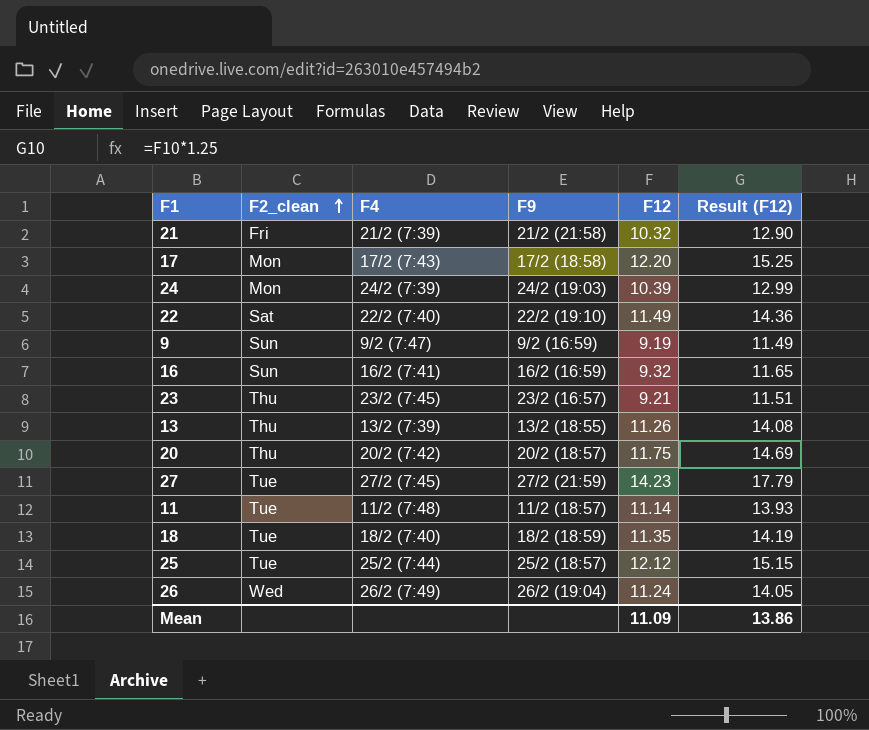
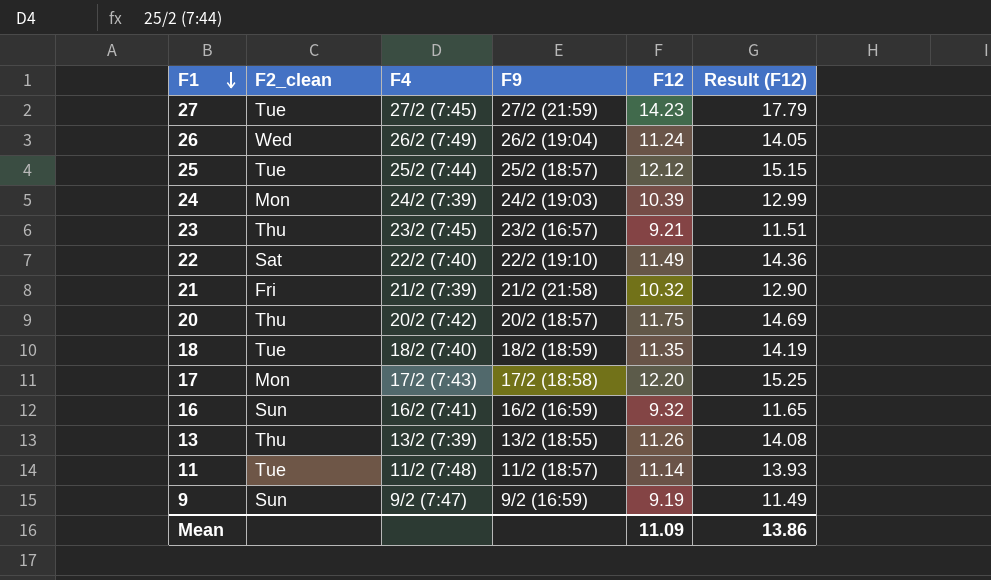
row order: F2_clean ascending -> F1 descending

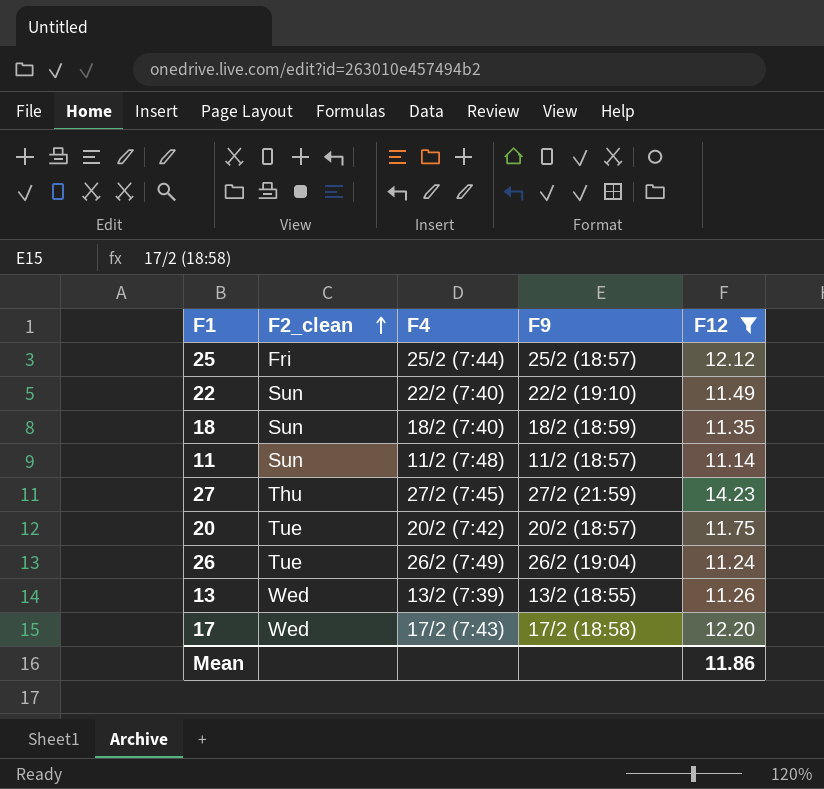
filter: none -> F12 >= 11.14
row order: F1 descending -> F2_clean ascending
column Result (F12) | formula: [F12] * 1.25 -> none
25 | F2_clean: Tue -> Fri
22 | F2_clean: Sat -> Sun
18 | F2_clean: Tue -> Sun
11 | F2_clean: Tue -> Sun
27 | F2_clean: Tue -> Thu
20 | F2_clean: Thu -> Tue
26 | F2_clean: Wed -> Tue
13 | F2_clean: Thu -> Wed
17 | F2_clean: Mon -> Wed
Mean | F12: 11.09 -> 11.86

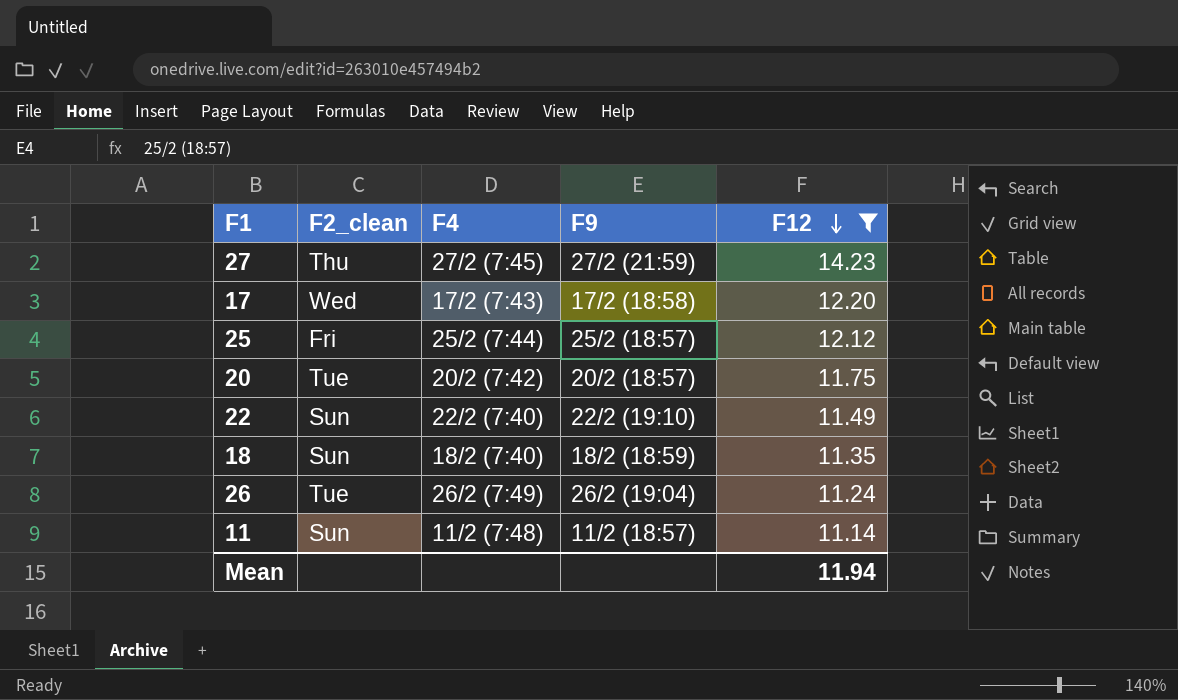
row order: F2_clean ascending -> F12 descending
row 13: Wed | 13/2 (7:39) | 13/2 (18:55) | 11.26 -> none
Mean | F12: 11.86 -> 11.94

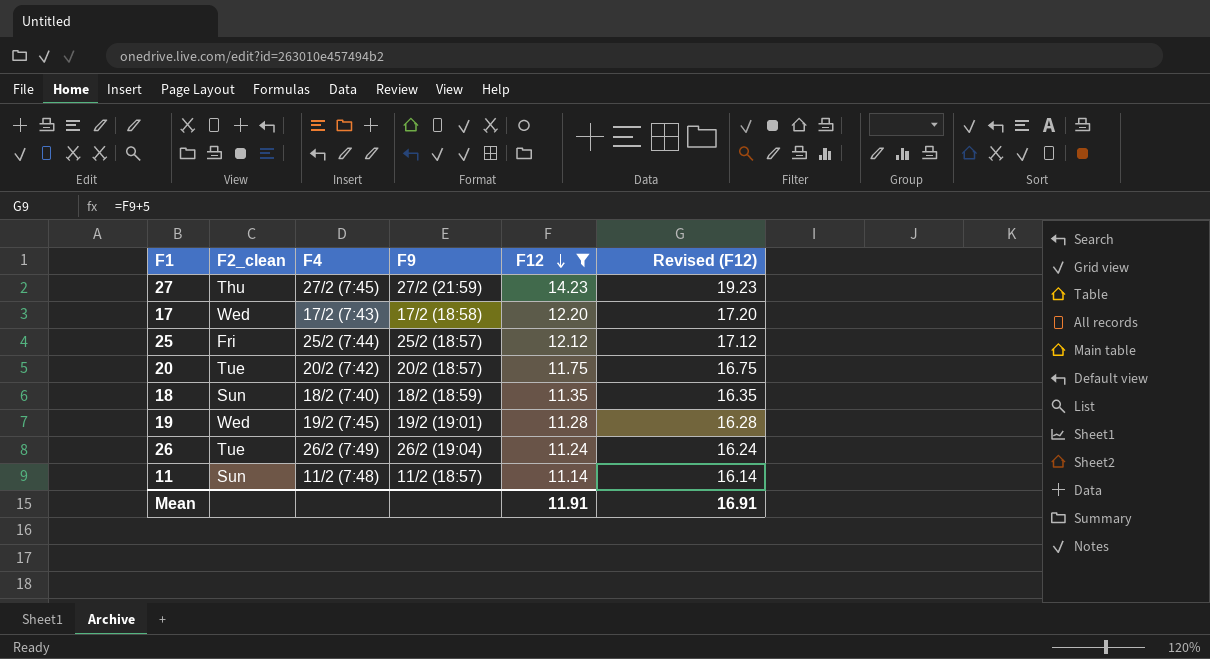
column Revised (F12) | formula: none -> [F12] + 5
row 22: Sun | 22/2 (7:40) | 22/2 (19:10) | 11.49 -> none
row 19: none -> Wed | 19/2 (7:45) | 19/2 (19:01) | 11.28 | 16.28
Mean | F12: 11.94 -> 11.91

